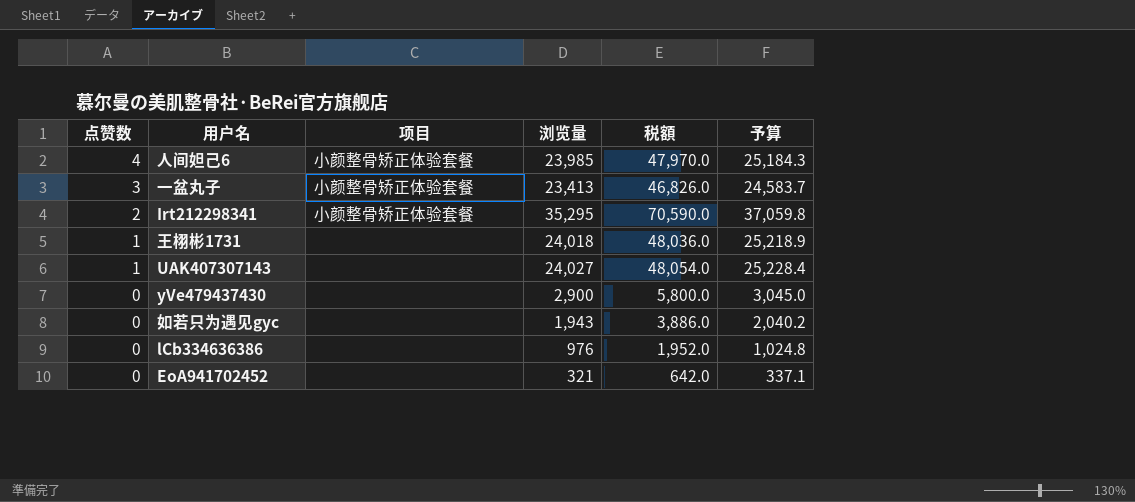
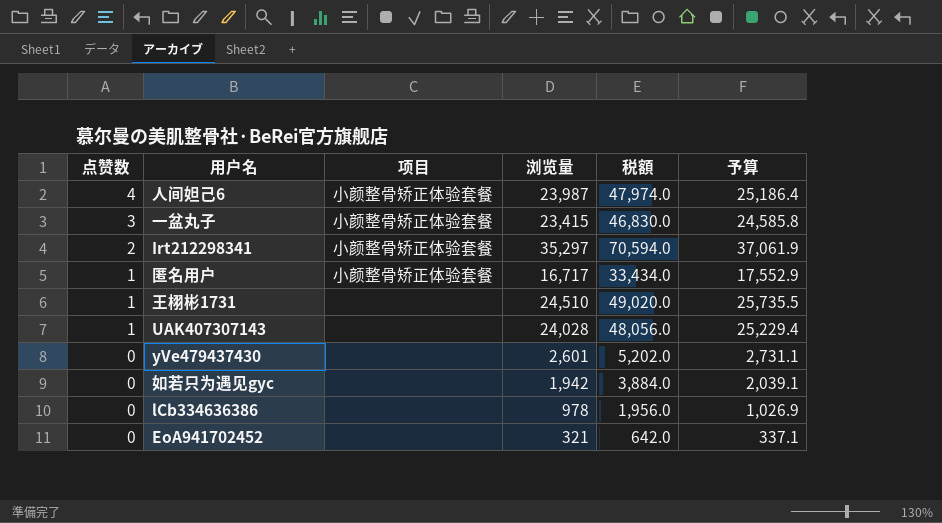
人间妲己6 | 浏览量: 23,985 -> 23,987
人间妲己6 | 税額: 47,970.0 -> 47,974.0
人间妲己6 | 予算: 25,184.3 -> 25,186.4
一盆丸子 | 浏览量: 23,413 -> 23,415
一盆丸子 | 税額: 46,826.0 -> 46,830.0
一盆丸子 | 予算: 24,583.7 -> 24,585.8
Irt212298341 | 浏览量: 35,295 -> 35,297
Irt212298341 | 税額: 70,590.0 -> 70,594.0
Irt212298341 | 予算: 37,059.8 -> 37,061.9
row 匿名用户: none -> 1 | 小颜整骨矫正体验套餐 | 16,717 | 33,434.0 | 17,552.9
王栩彬1731 | 浏览量: 24,018 -> 24,510
王栩彬1731 | 税額: 48,036.0 -> 49,020.0
王栩彬1731 | 予算: 25,218.9 -> 25,735.5
UAK407307143 | 浏览量: 24,027 -> 24,028
UAK407307143 | 税額: 48,054.0 -> 48,056.0
UAK407307143 | 予算: 25,228.4 -> 25,229.4
yVe479437430 | 浏览量: 2,900 -> 2,601
yVe479437430 | 税額: 5,800.0 -> 5,202.0
yVe479437430 | 予算: 3,045.0 -> 2,731.1
如若只为遇见gyc | 浏览量: 1,943 -> 1,942
如若只为遇见gyc | 税額: 3,886.0 -> 3,884.0
如若只为遇见gyc | 予算: 2,040.2 -> 2,039.1
lCb334636386 | 浏览量: 976 -> 978
lCb334636386 | 税額: 1,952.0 -> 1,956.0
lCb334636386 | 予算: 1,024.8 -> 1,026.9

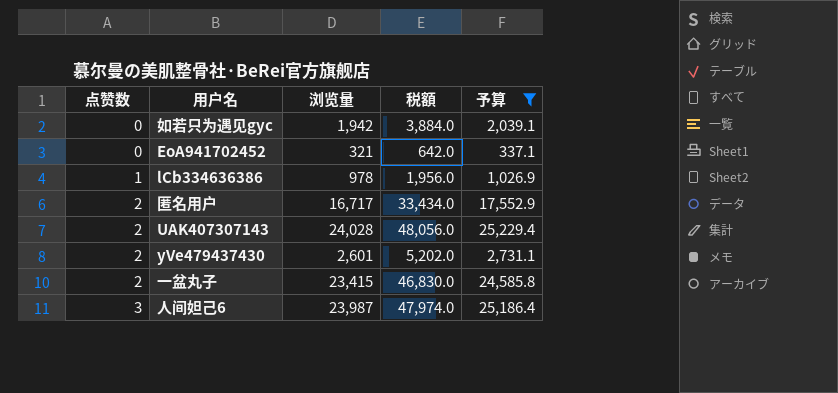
filter: none -> 予算 <= 25,229.4
row order: 点赞数 descending -> 点赞数 ascending
column 项目 | position: 3 -> none
lCb334636386 | 点赞数: 0 -> 1
匿名用户 | 点赞数: 1 -> 2
UAK407307143 | 点赞数: 1 -> 2
yVe479437430 | 点赞数: 0 -> 2
一盆丸子 | 点赞数: 3 -> 2
人间妲己6 | 点赞数: 4 -> 3

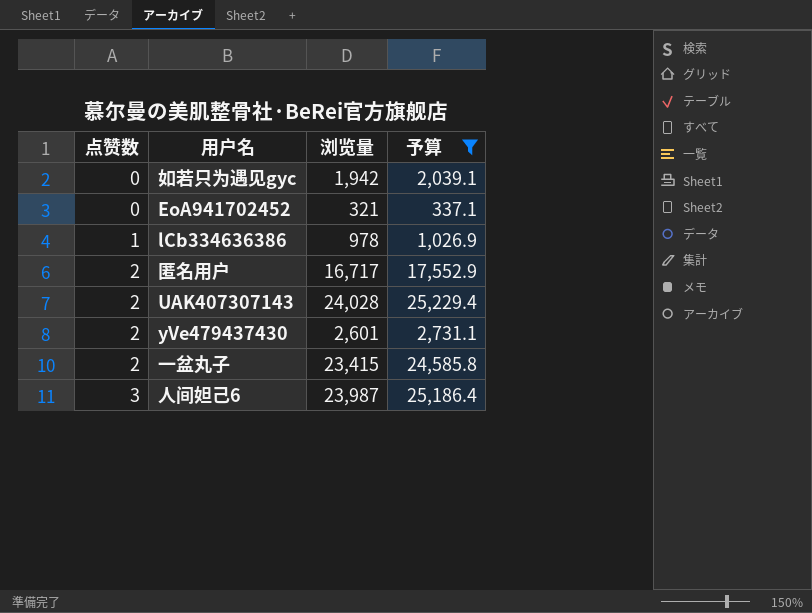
column 税額 | formula: [浏览量] * 2 -> none

